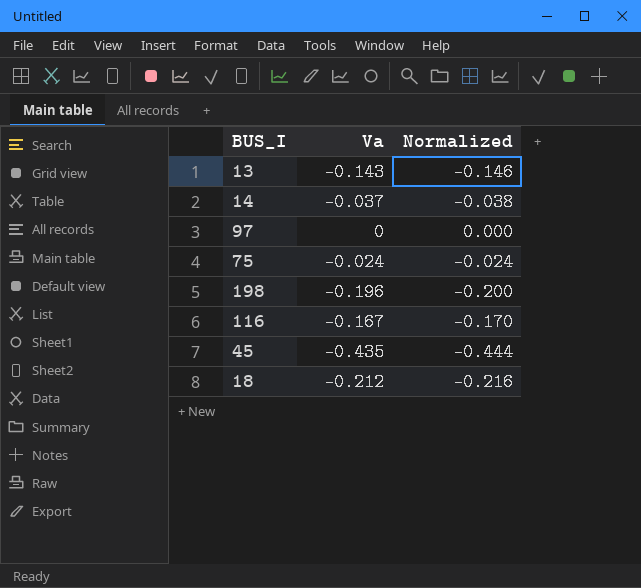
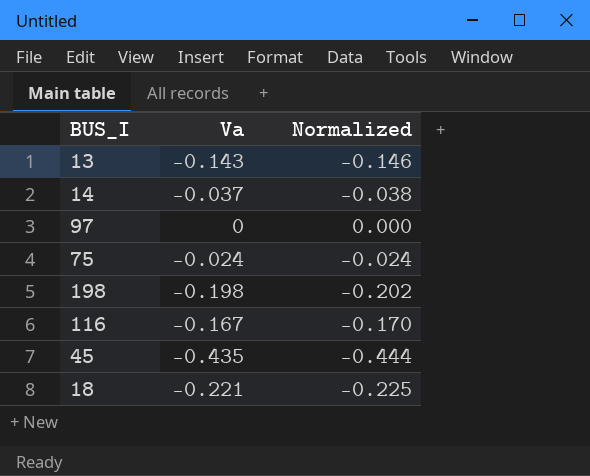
198 | Va: -0.196 -> -0.198
198 | Normalized: -0.200 -> -0.202
18 | Va: -0.212 -> -0.221
18 | Normalized: -0.216 -> -0.225

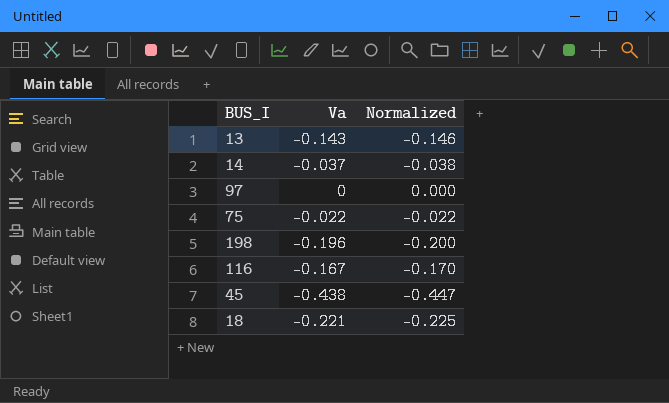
75 | Va: -0.024 -> -0.022
75 | Normalized: -0.024 -> -0.022
198 | Va: -0.198 -> -0.196
198 | Normalized: -0.202 -> -0.200
45 | Va: -0.435 -> -0.438
45 | Normalized: -0.444 -> -0.447

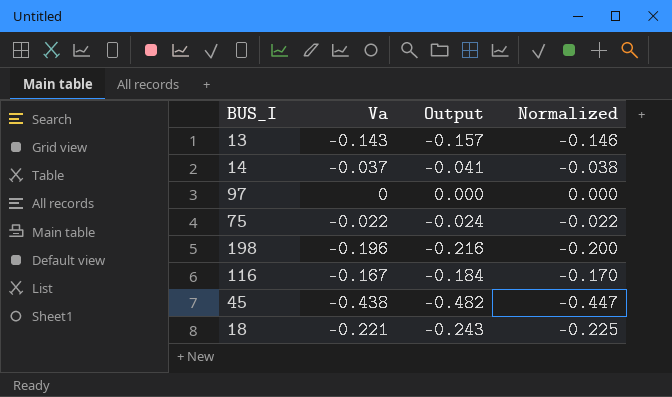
column Output | formula: none -> [Va] * 1.1

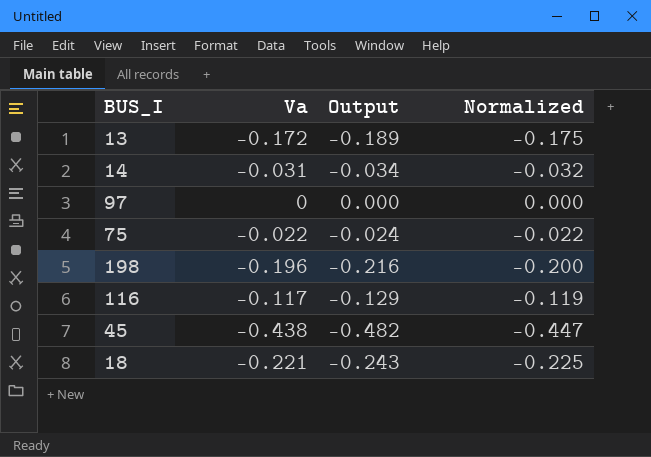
13 | Va: -0.143 -> -0.172
13 | Output: -0.157 -> -0.189
13 | Normalized: -0.146 -> -0.175
14 | Va: -0.037 -> -0.031
14 | Output: -0.041 -> -0.034
14 | Normalized: -0.038 -> -0.032
116 | Va: -0.167 -> -0.117
116 | Output: -0.184 -> -0.129
116 | Normalized: -0.170 -> -0.119

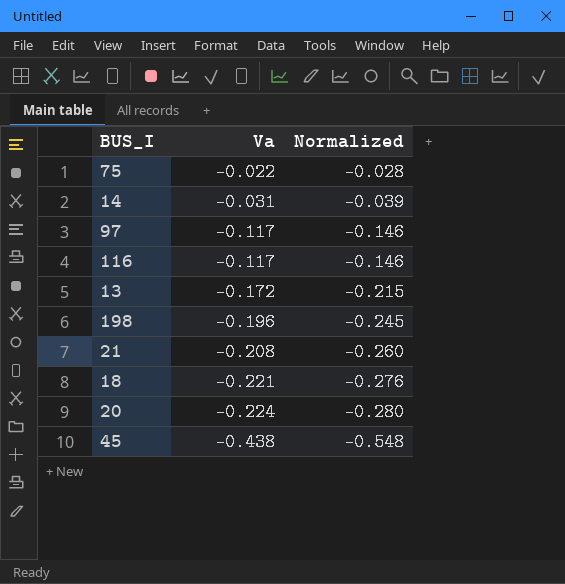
row order: none -> Va descending
column Output | formula: [Va] * 1.1 -> none
column Normalized | formula: [Va] * 1.02 -> [Va] * 1.25
97 | Va: 0 -> -0.117
row 21: none -> -0.208 | -0.260
row 20: none -> -0.224 | -0.280

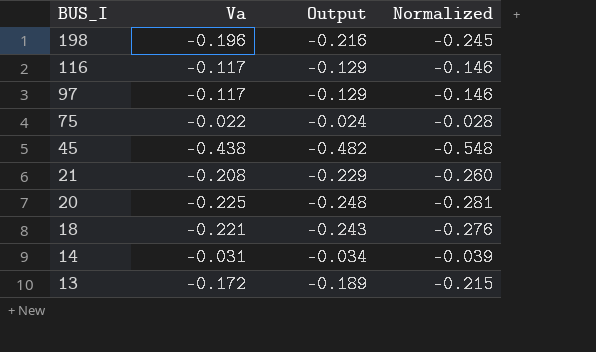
row order: Va descending -> BUS_I descending
column Output | formula: none -> [Va] * 1.1
20 | Va: -0.224 -> -0.225
20 | Normalized: -0.280 -> -0.281

